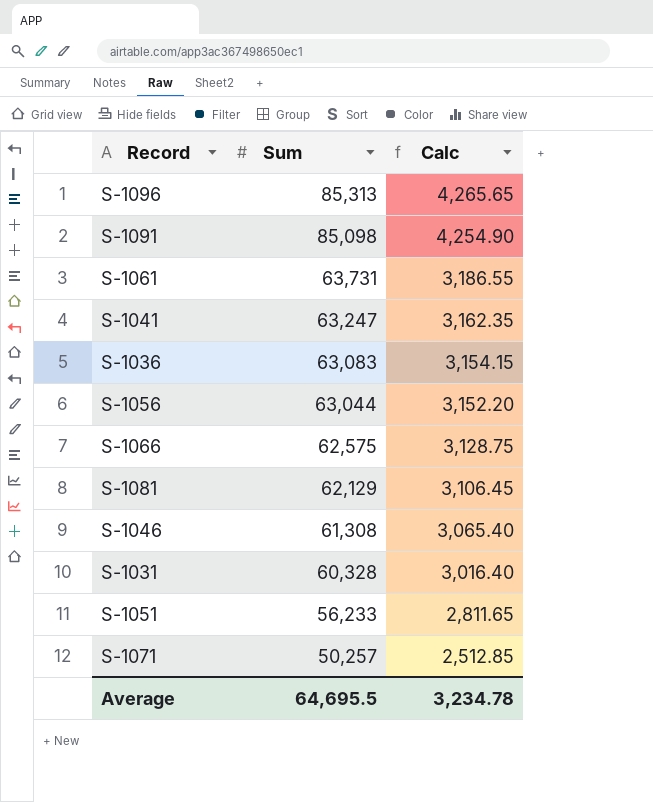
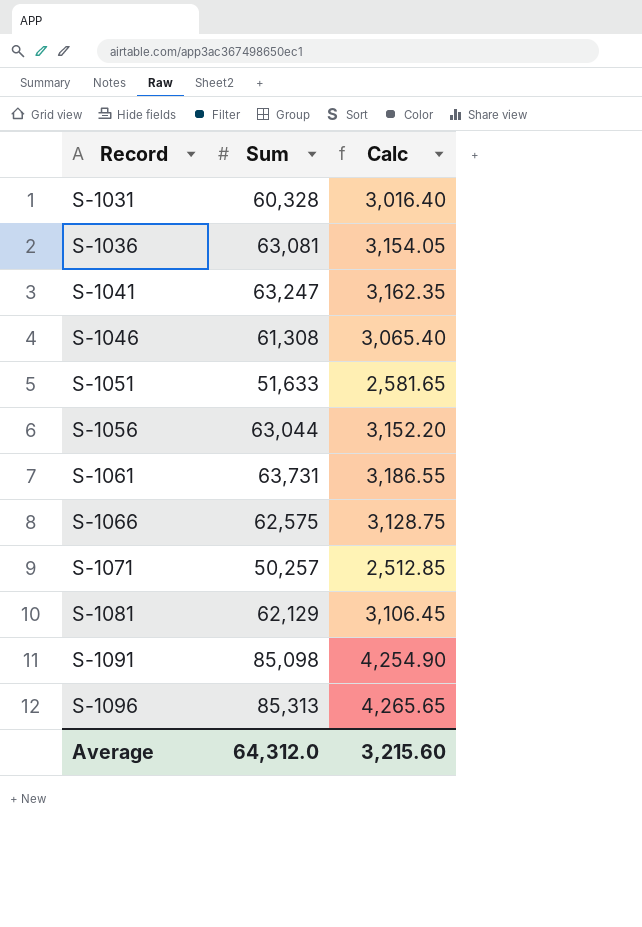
row order: Sum descending -> Record ascending
S-1036 | Sum: 63,083 -> 63,081
S-1036 | Calc: 3,154.15 -> 3,154.05
S-1051 | Sum: 56,233 -> 51,633
S-1051 | Calc: 2,811.65 -> 2,581.65
Average | Sum: 64,695.5 -> 64,312.0
Average | Calc: 3,234.78 -> 3,215.60

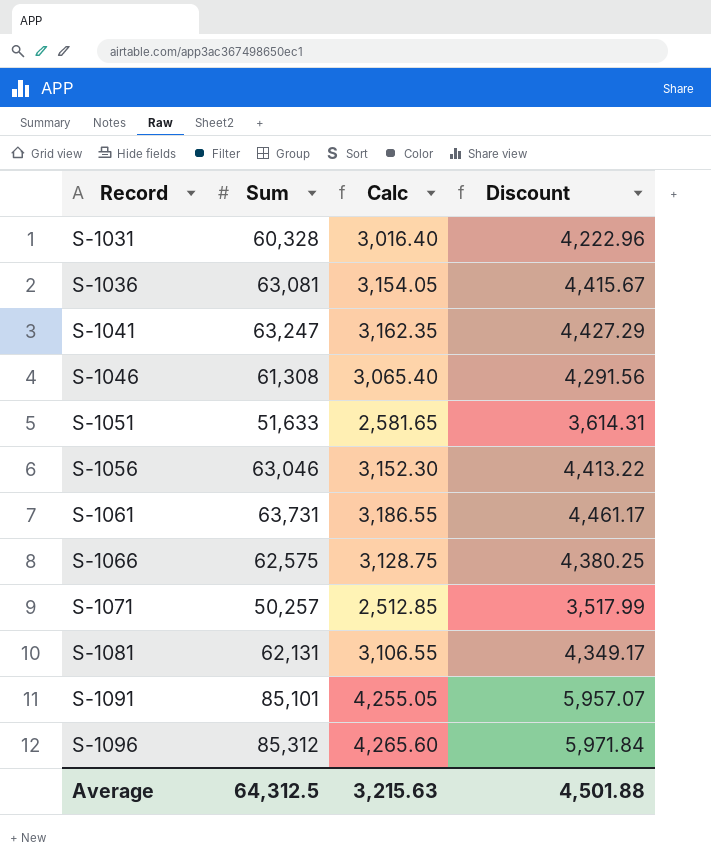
column Discount | formula: none -> [Sum] * 0.07
S-1056 | Sum: 63,044 -> 63,046
S-1056 | Calc: 3,152.20 -> 3,152.30
S-1081 | Sum: 62,129 -> 62,131
S-1081 | Calc: 3,106.45 -> 3,106.55
S-1091 | Sum: 85,098 -> 85,101
S-1091 | Calc: 4,254.90 -> 4,255.05
S-1096 | Sum: 85,313 -> 85,312
S-1096 | Calc: 4,265.65 -> 4,265.60
Average | Sum: 64,312.0 -> 64,312.5
Average | Calc: 3,215.60 -> 3,215.63

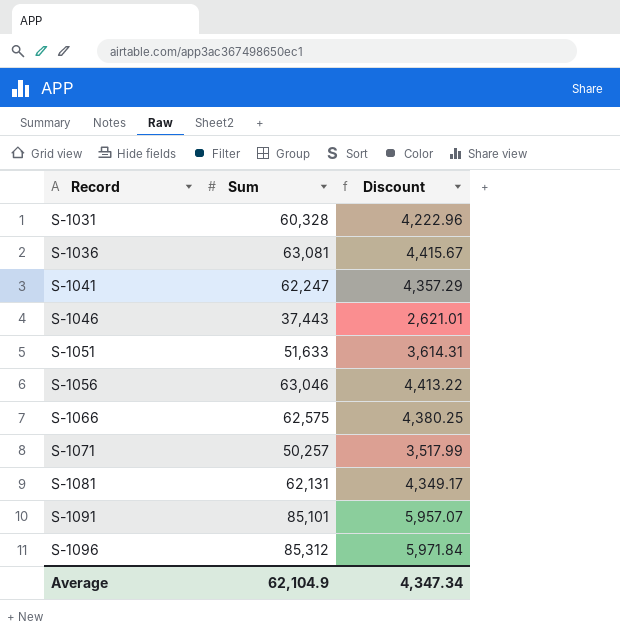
column Calc | formula: [Sum] * 0.05 -> none
row S-1061: 63,731 | 3,186.55 | 4,461.17 -> none
S-1041 | Sum: 63,247 -> 62,247
S-1041 | Discount: 4,427.29 -> 4,357.29
S-1046 | Sum: 61,308 -> 37,443
S-1046 | Discount: 4,291.56 -> 2,621.01
Average | Sum: 64,312.5 -> 62,104.9
Average | Discount: 4,501.88 -> 4,347.34

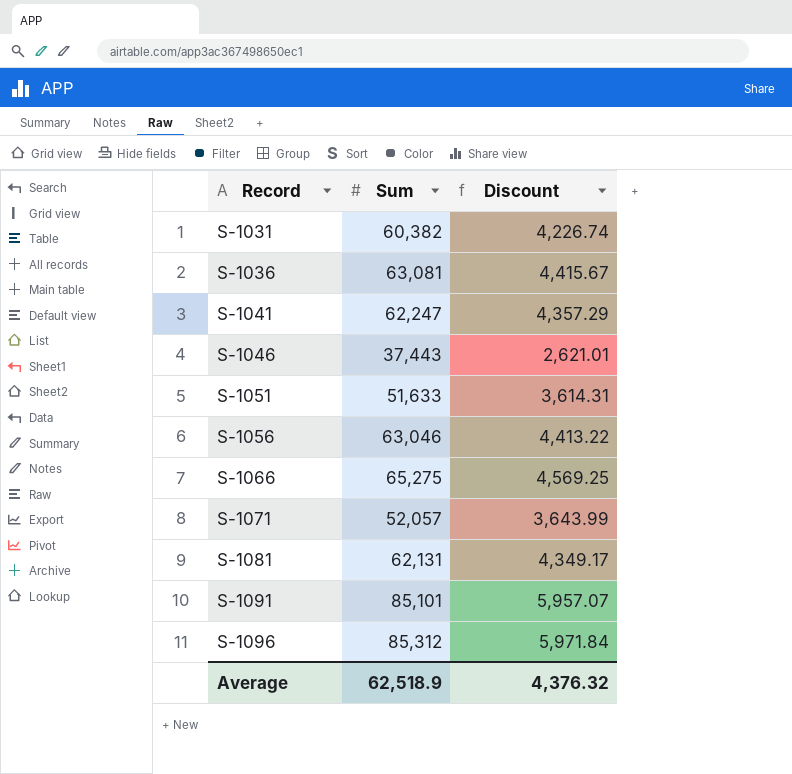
S-1031 | Sum: 60,328 -> 60,382
S-1031 | Discount: 4,222.96 -> 4,226.74
S-1066 | Sum: 62,575 -> 65,275
S-1066 | Discount: 4,380.25 -> 4,569.25
S-1071 | Sum: 50,257 -> 52,057
S-1071 | Discount: 3,517.99 -> 3,643.99
Average | Sum: 62,104.9 -> 62,518.9
Average | Discount: 4,347.34 -> 4,376.32

